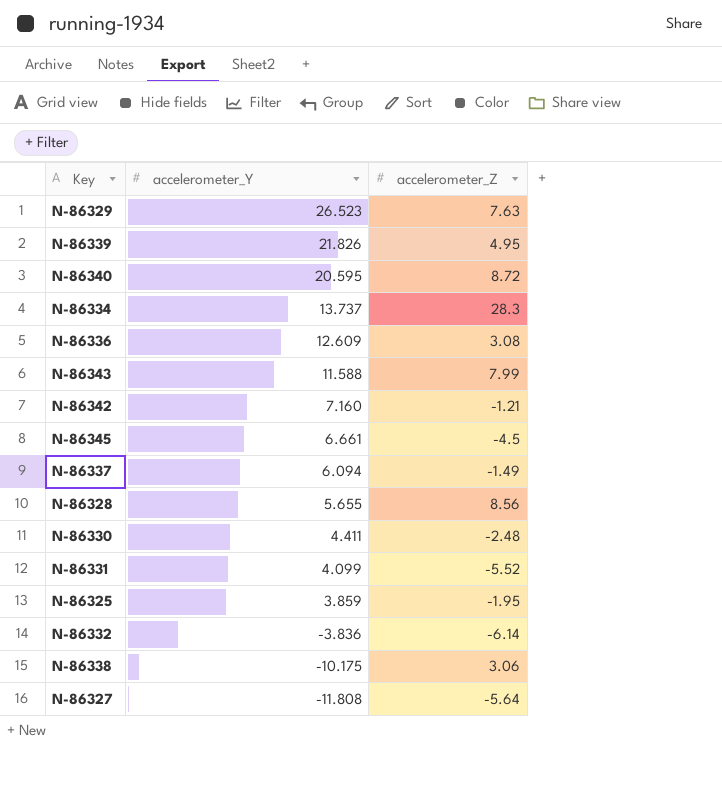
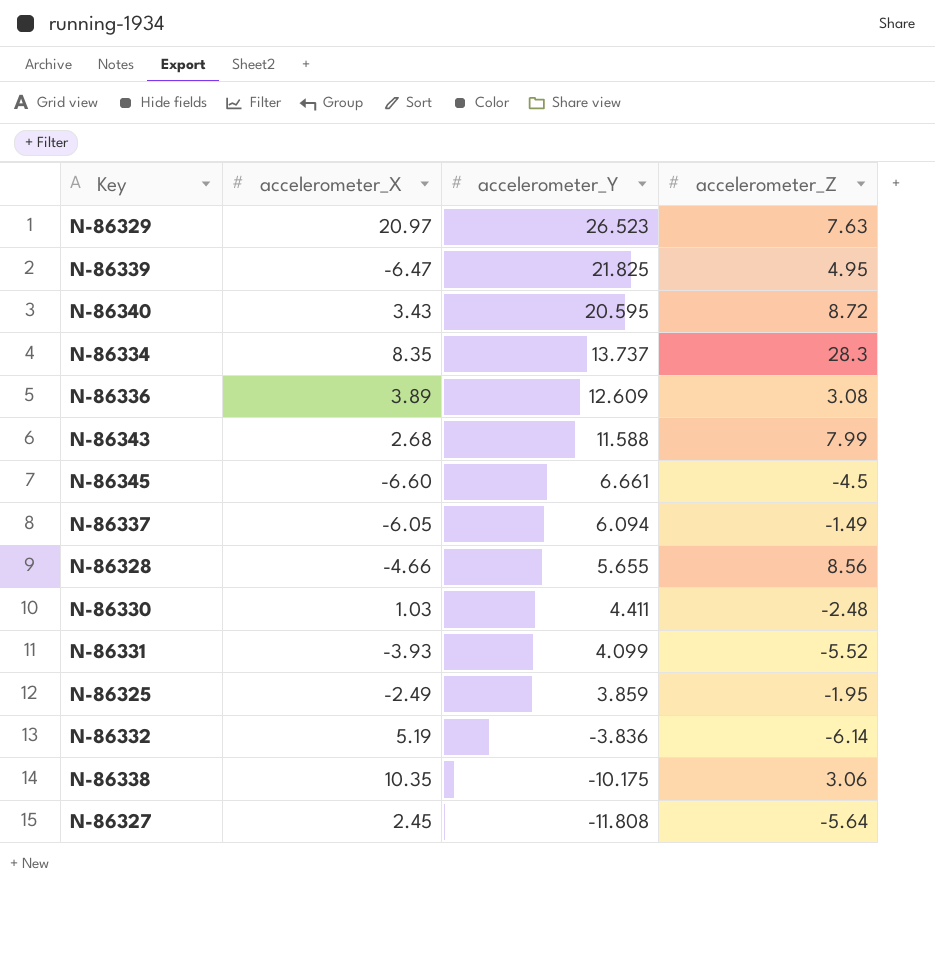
column accelerometer_X | position: none -> 2
row N-86342: 7.160 | -1.21 -> none
N-86339 | accelerometer_Y: 21.826 -> 21.825

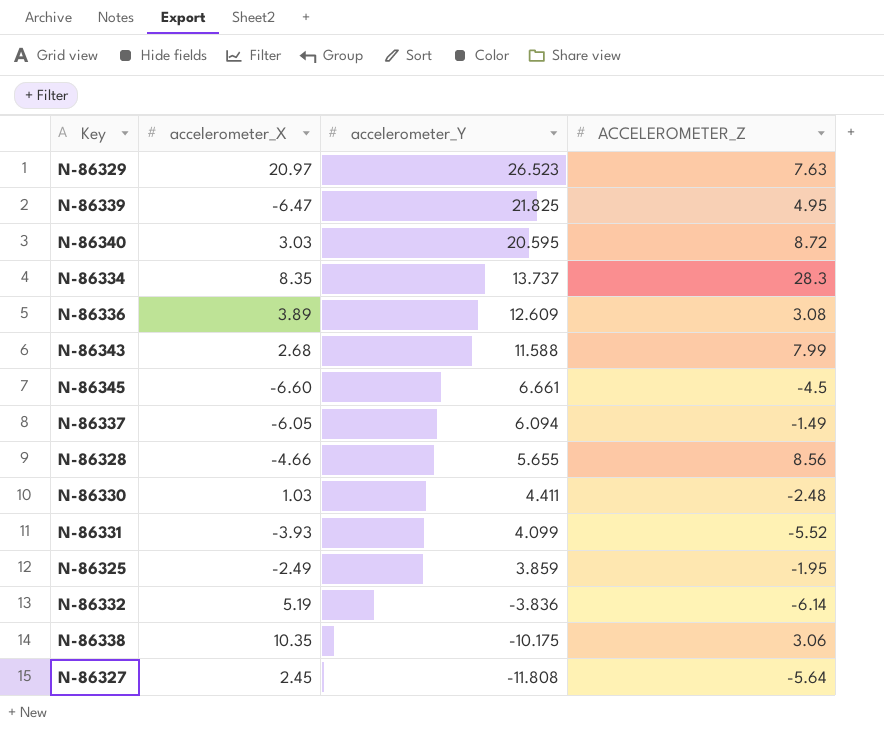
column name: accelerometer_Z -> ACCELEROMETER_Z
N-86340 | accelerometer_X: 3.43 -> 3.03

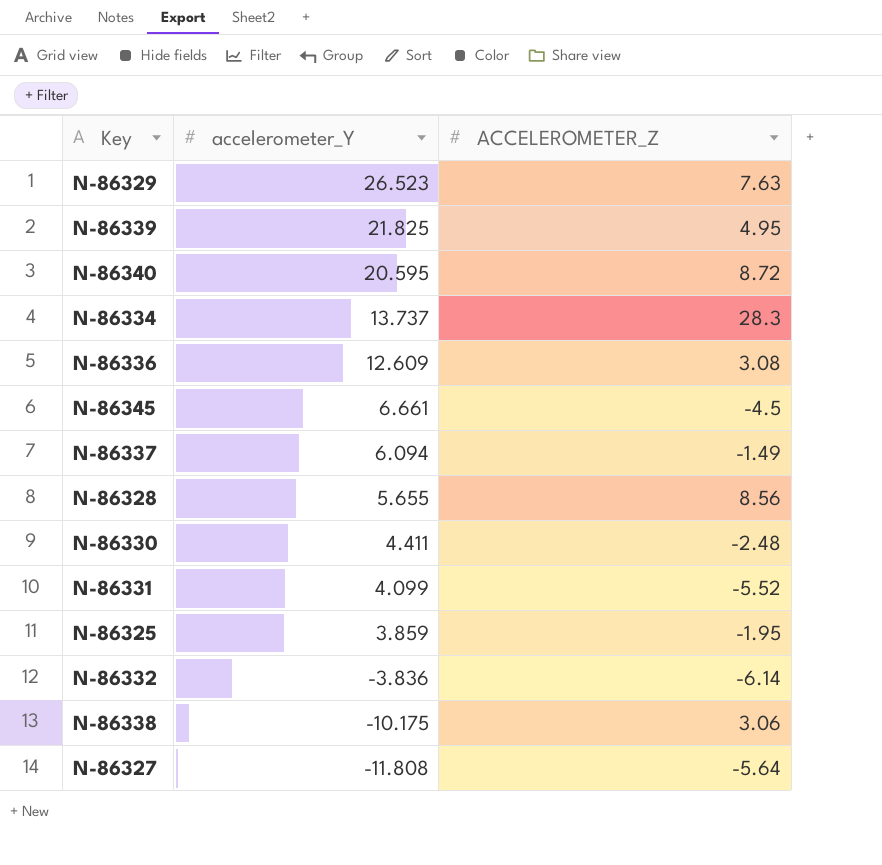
column accelerometer_X | position: 2 -> none
row N-86343: 2.68 | 11.588 | 7.99 -> none

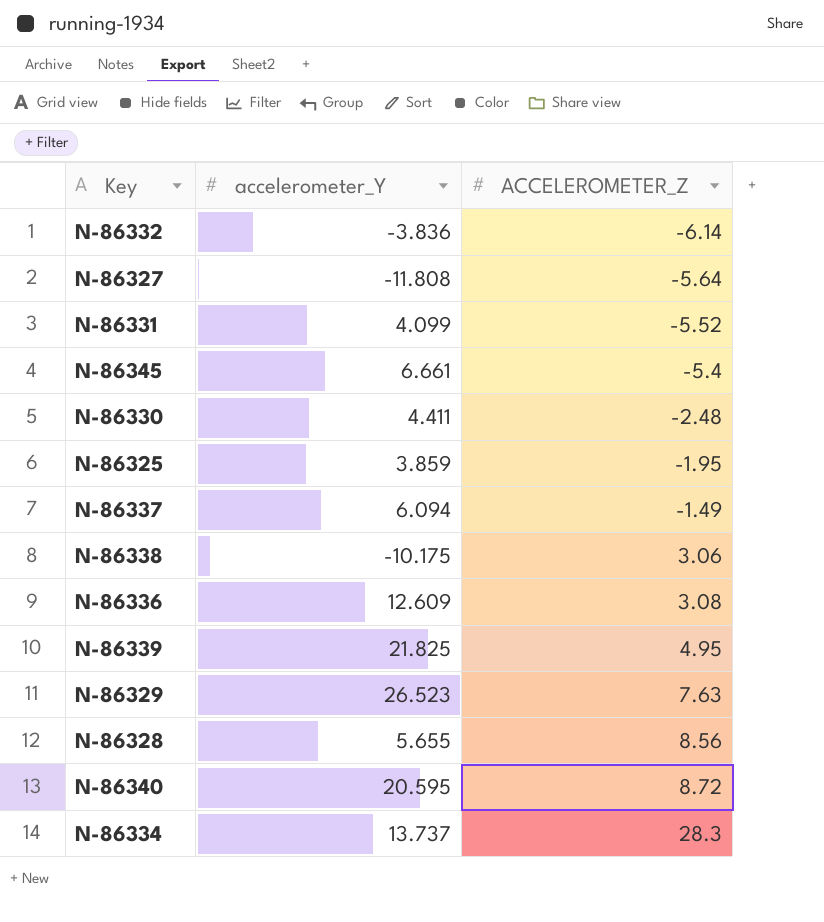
row order: accelerometer_Y descending -> ACCELEROMETER_Z ascending
N-86345 | ACCELEROMETER_Z: -4.5 -> -5.4

